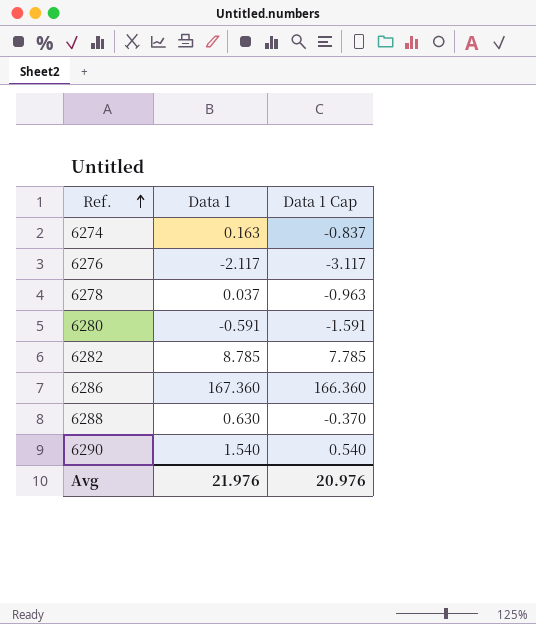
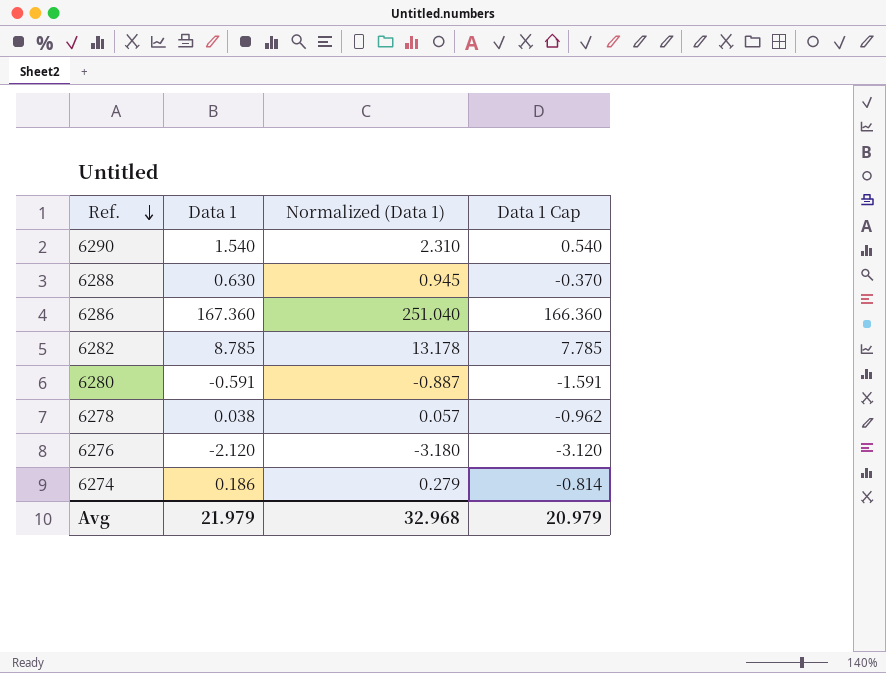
row order: Ref. ascending -> Ref. descending
column Normalized (Data 1) | formula: none -> [Data 1] * 1.5
6278 | Data 1: 0.037 -> 0.038
6278 | Data 1 Cap: -0.963 -> -0.962
6276 | Data 1: -2.117 -> -2.120
6276 | Data 1 Cap: -3.117 -> -3.120
6274 | Data 1: 0.163 -> 0.186
6274 | Data 1 Cap: -0.837 -> -0.814
Avg | Data 1: 21.976 -> 21.979
Avg | Data 1 Cap: 20.976 -> 20.979

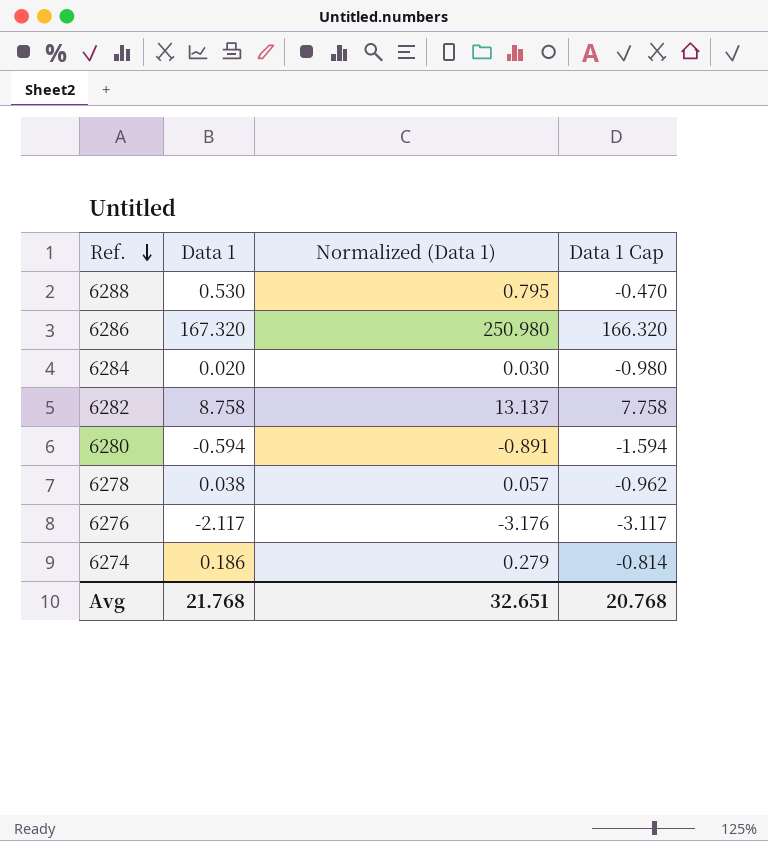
row 6290: 1.540 | 2.310 | 0.540 -> none
6288 | Data 1: 0.630 -> 0.530
6288 | Normalized (Data 1): 0.945 -> 0.795
6288 | Data 1 Cap: -0.370 -> -0.470
6286 | Data 1: 167.360 -> 167.320
6286 | Normalized (Data 1): 251.040 -> 250.980
6286 | Data 1 Cap: 166.360 -> 166.320
row 6284: none -> 0.020 | 0.030 | -0.980
6282 | Data 1: 8.785 -> 8.758
6282 | Normalized (Data 1): 13.178 -> 13.137
6282 | Data 1 Cap: 7.785 -> 7.758
6280 | Data 1: -0.591 -> -0.594
6280 | Normalized (Data 1): -0.887 -> -0.891
6280 | Data 1 Cap: -1.591 -> -1.594
6276 | Data 1: -2.120 -> -2.117
6276 | Normalized (Data 1): -3.180 -> -3.176
6276 | Data 1 Cap: -3.120 -> -3.117
Avg | Data 1: 21.979 -> 21.768
Avg | Normalized (Data 1): 32.968 -> 32.651
Avg | Data 1 Cap: 20.979 -> 20.768

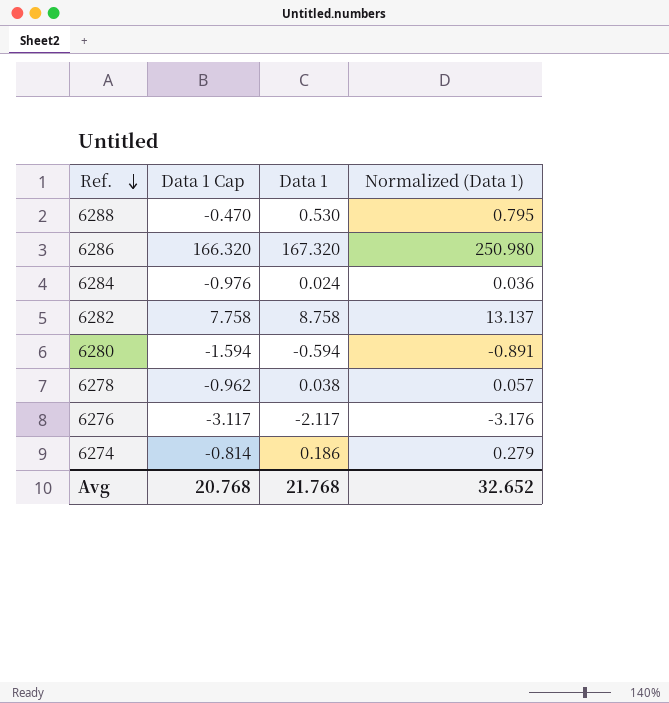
column Data 1 Cap | position: 4 -> 2
6284 | Data 1 Cap: -0.980 -> -0.976
6284 | Data 1: 0.020 -> 0.024
6284 | Normalized (Data 1): 0.030 -> 0.036
Avg | Normalized (Data 1): 32.651 -> 32.652

